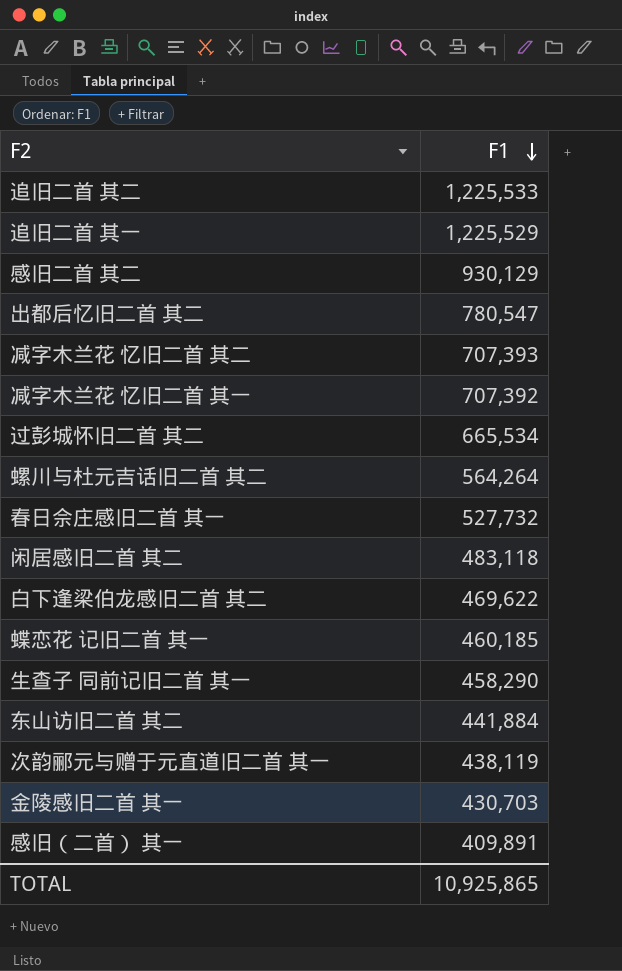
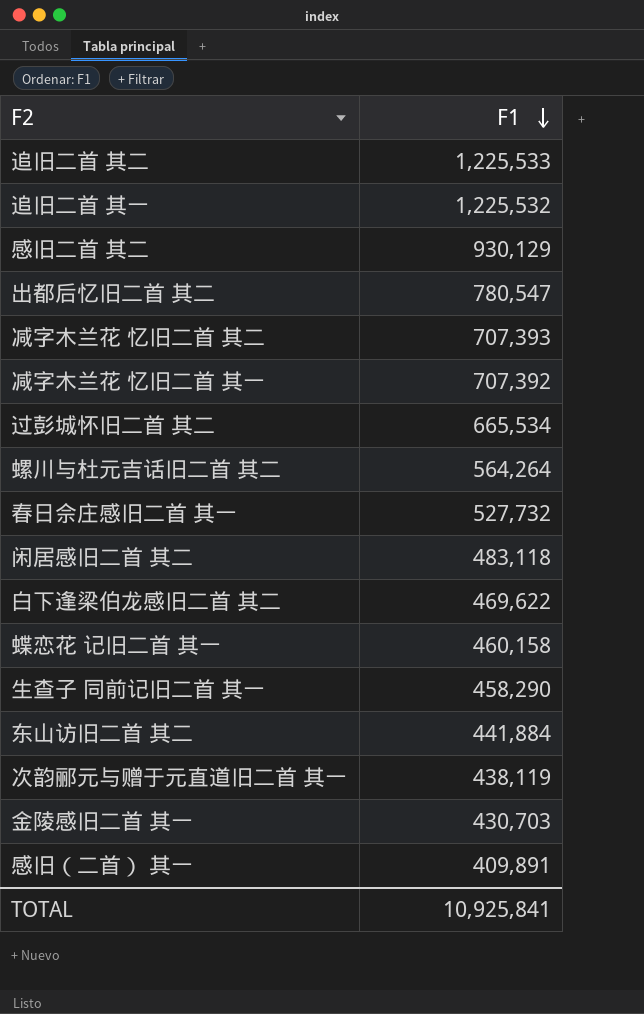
追旧二首 其一 | F1: 1,225,529 -> 1,225,532
蝶恋花 记旧二首 其一 | F1: 460,185 -> 460,158
TOTAL | F1: 10,925,865 -> 10,925,841

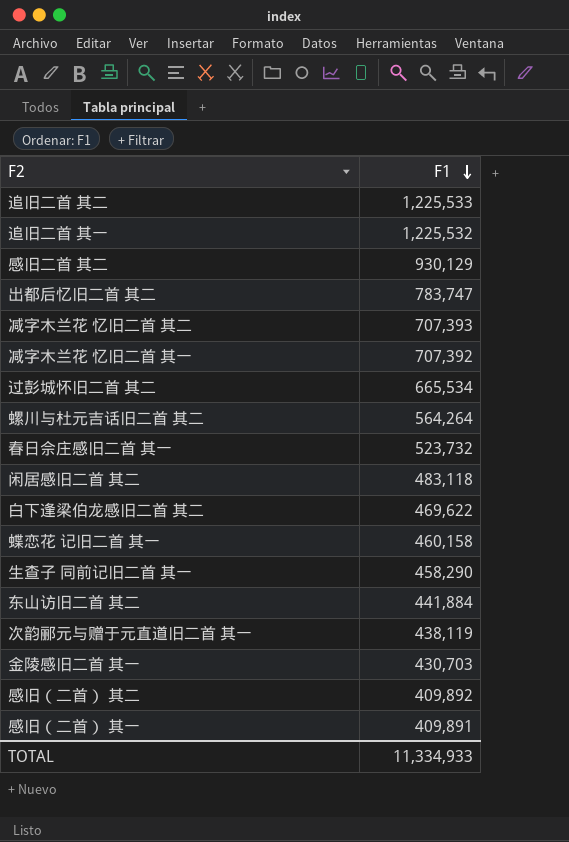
出都后忆旧二首 其二 | F1: 780,547 -> 783,747
春日佘庄感旧二首 其一 | F1: 527,732 -> 523,732
row 感旧（二首） 其二: none -> 409,892
TOTAL | F1: 10,925,841 -> 11,334,933

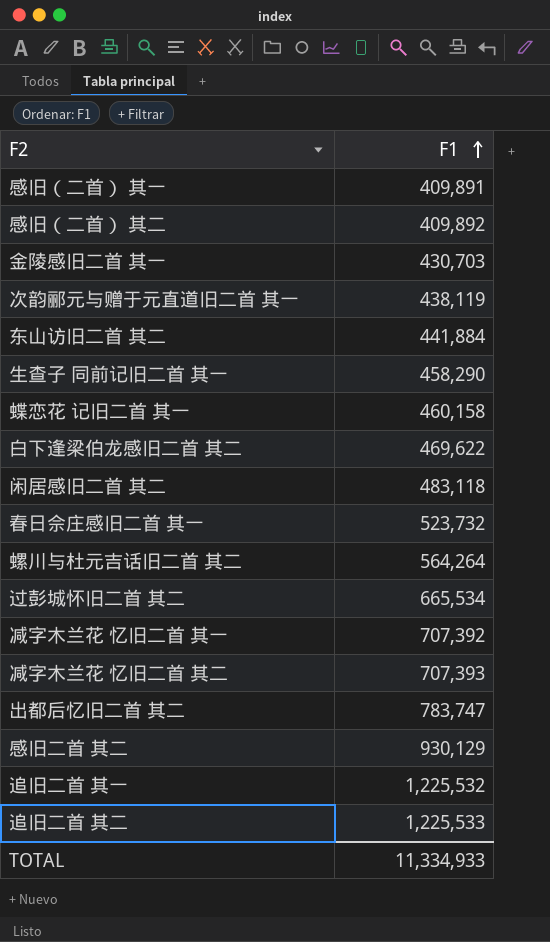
row order: F1 descending -> F1 ascending

